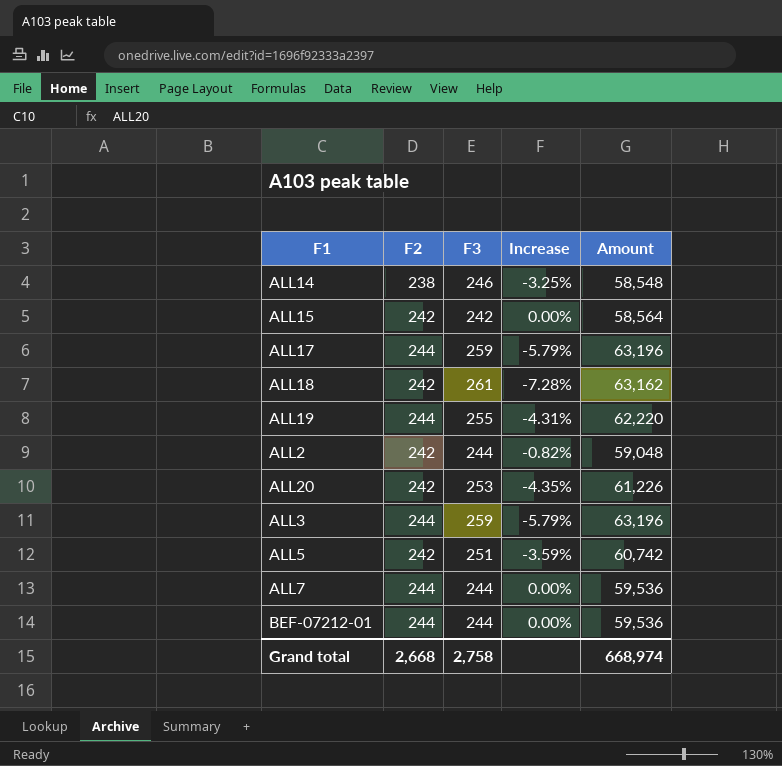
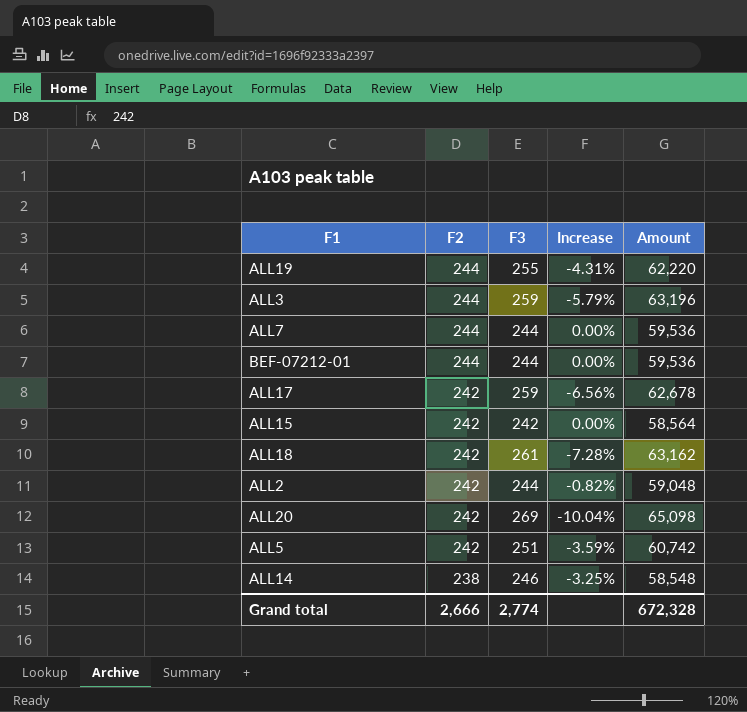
row order: none -> F2 descending
ALL17 | F2: 244 -> 242
ALL17 | Increase: -5.79% -> -6.56%
ALL17 | Amount: 63,196 -> 62,678
ALL20 | F3: 253 -> 269
ALL20 | Increase: -4.35% -> -10.04%
ALL20 | Amount: 61,226 -> 65,098
Grand total | F2: 2,668 -> 2,666
Grand total | F3: 2,758 -> 2,774
Grand total | Amount: 668,974 -> 672,328

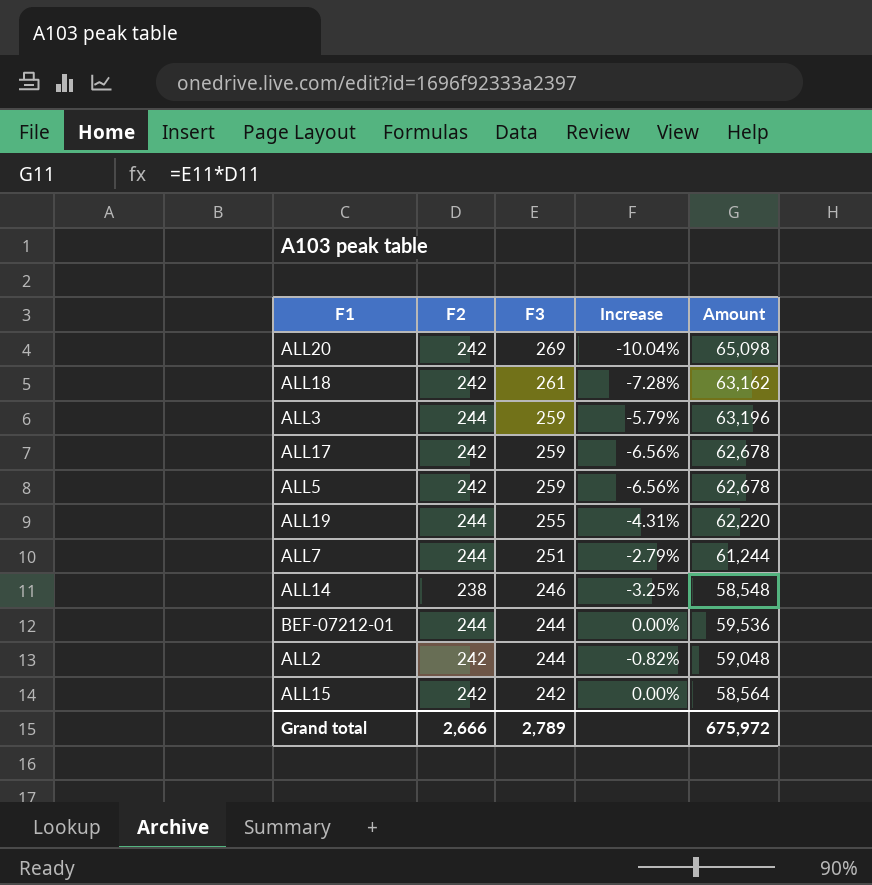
row order: F2 descending -> F3 descending
ALL5 | F3: 251 -> 259
ALL5 | Increase: -3.59% -> -6.56%
ALL5 | Amount: 60,742 -> 62,678
ALL7 | F3: 244 -> 251
ALL7 | Increase: 0.00% -> -2.79%
ALL7 | Amount: 59,536 -> 61,244
Grand total | F3: 2,774 -> 2,789
Grand total | Amount: 672,328 -> 675,972

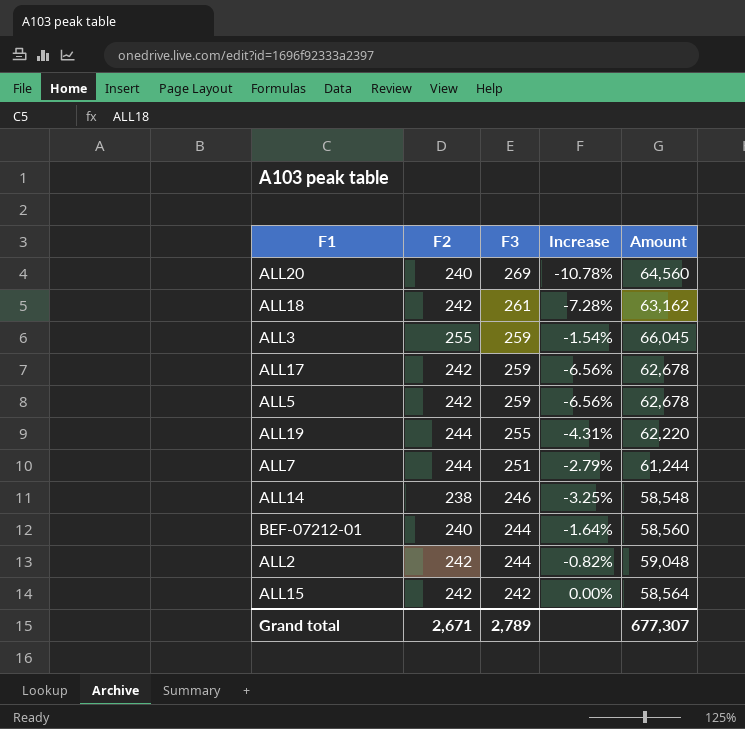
ALL20 | F2: 242 -> 240
ALL20 | Increase: -10.04% -> -10.78%
ALL20 | Amount: 65,098 -> 64,560
ALL3 | F2: 244 -> 255
ALL3 | Increase: -5.79% -> -1.54%
ALL3 | Amount: 63,196 -> 66,045
BEF-07212-01 | F2: 244 -> 240
BEF-07212-01 | Increase: 0.00% -> -1.64%
BEF-07212-01 | Amount: 59,536 -> 58,560
Grand total | F2: 2,666 -> 2,671
Grand total | Amount: 675,972 -> 677,307

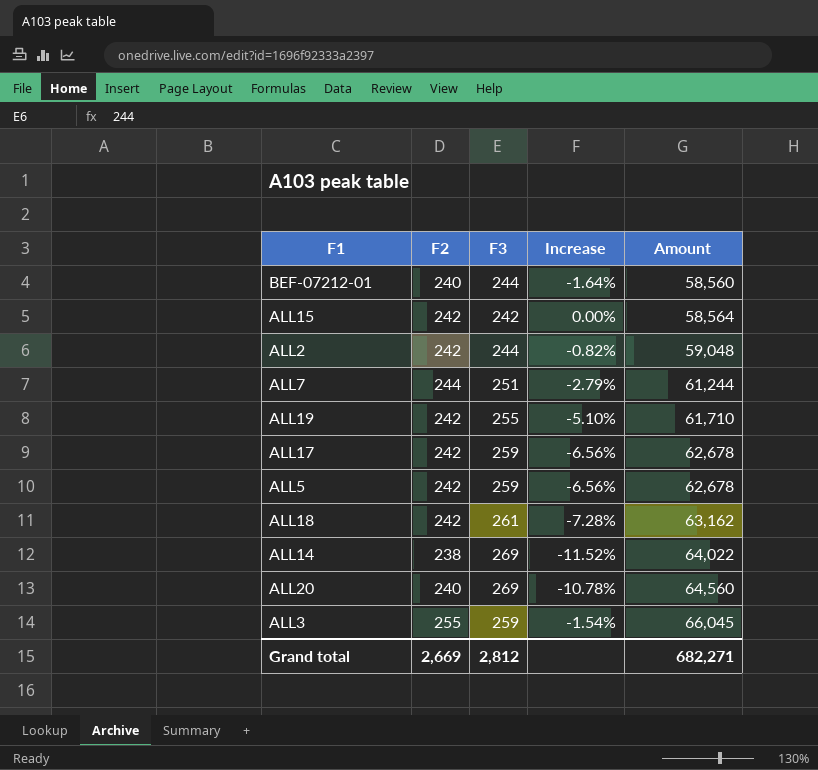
row order: F3 descending -> Amount ascending
ALL19 | F2: 244 -> 242
ALL19 | Increase: -4.31% -> -5.10%
ALL19 | Amount: 62,220 -> 61,710
ALL14 | F3: 246 -> 269
ALL14 | Increase: -3.25% -> -11.52%
ALL14 | Amount: 58,548 -> 64,022
Grand total | F2: 2,671 -> 2,669
Grand total | F3: 2,789 -> 2,812
Grand total | Amount: 677,307 -> 682,271

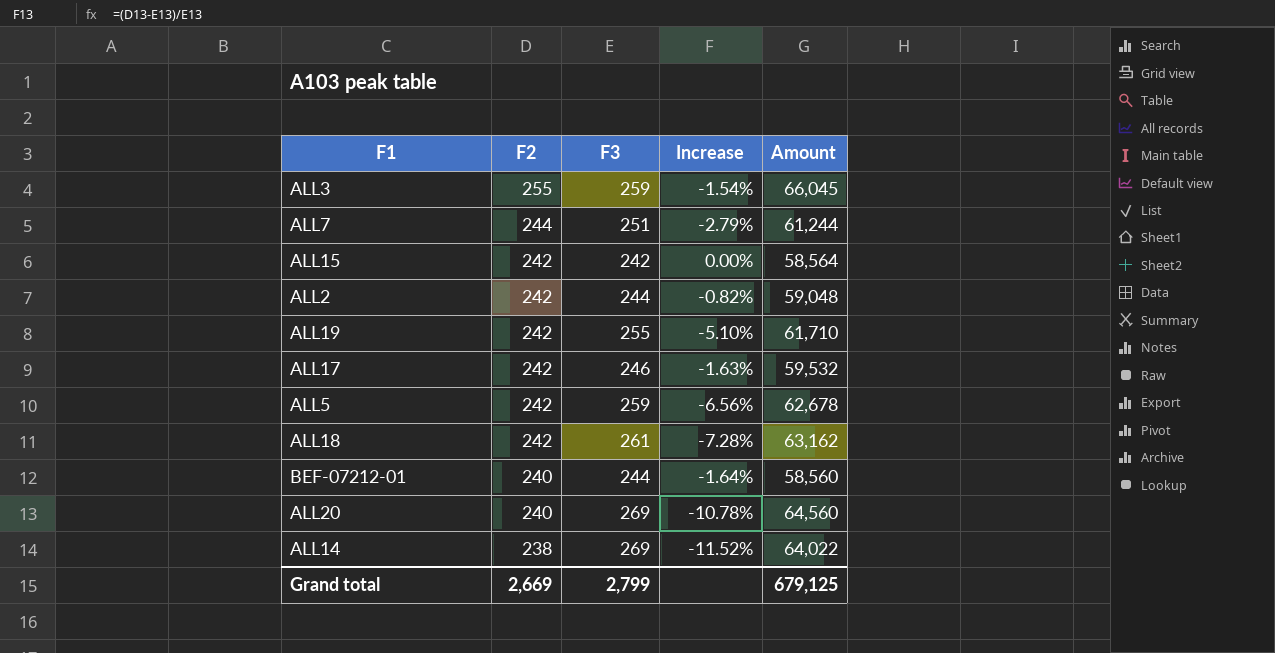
row order: Amount ascending -> F2 descending
ALL17 | F3: 259 -> 246
ALL17 | Increase: -6.56% -> -1.63%
ALL17 | Amount: 62,678 -> 59,532
Grand total | F3: 2,812 -> 2,799
Grand total | Amount: 682,271 -> 679,125

